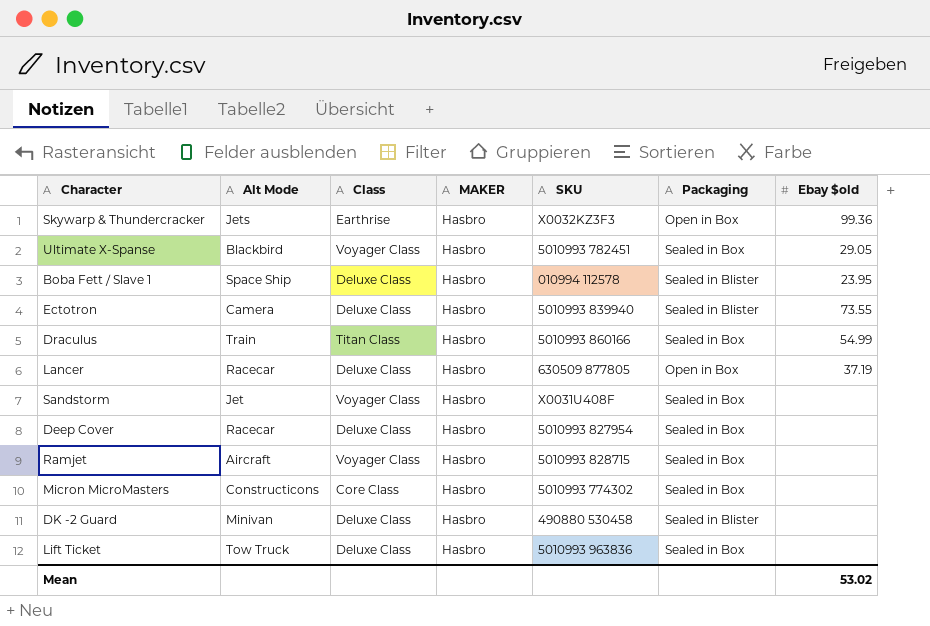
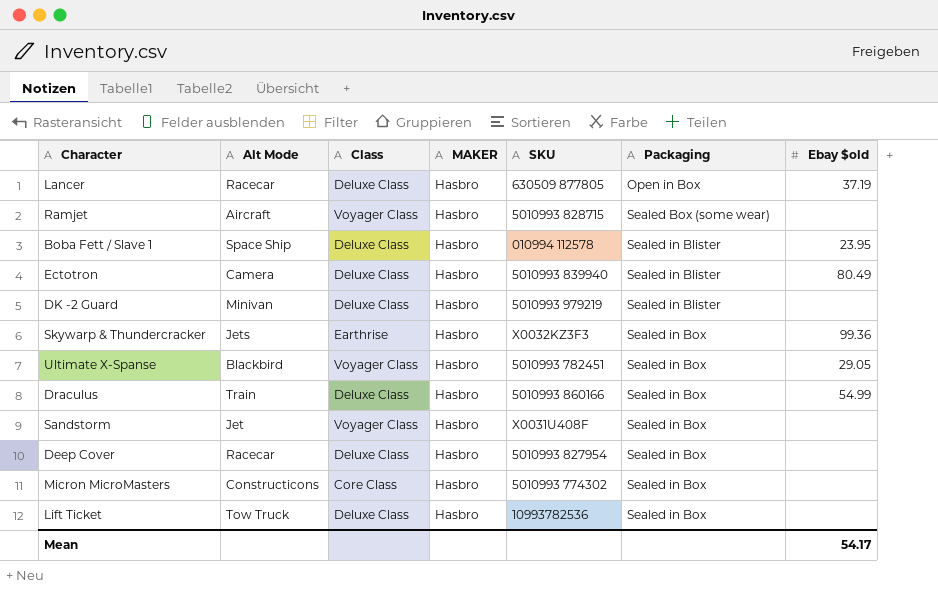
row order: none -> Packaging ascending
Ramjet | Packaging: Sealed in Box -> Sealed Box (some wear)
Ectotron | Ebay $old: 73.55 -> 80.49
DK -2 Guard | SKU: 490880 530458 -> 5010993 979219
Skywarp & Thundercracker | Packaging: Open in Box -> Sealed in Box
Draculus | Class: Titan Class -> Deluxe Class
Lift Ticket | SKU: 5010993 963836 -> 10993782536
Mean | Ebay $old: 53.02 -> 54.17

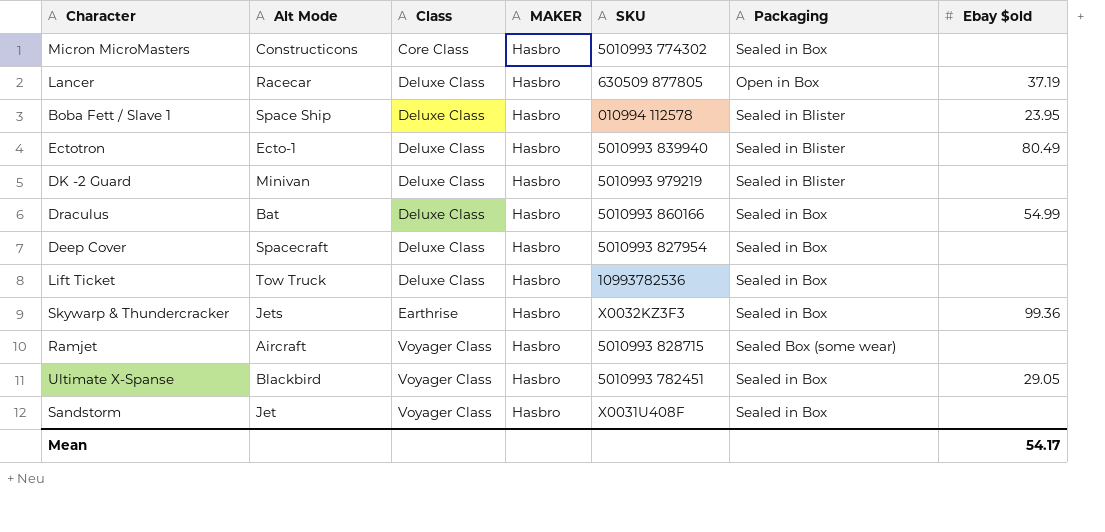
row order: Packaging ascending -> Class ascending
Ectotron | Alt Mode: Camera -> Ecto-1
Draculus | Alt Mode: Train -> Bat
Deep Cover | Alt Mode: Racecar -> Spacecraft

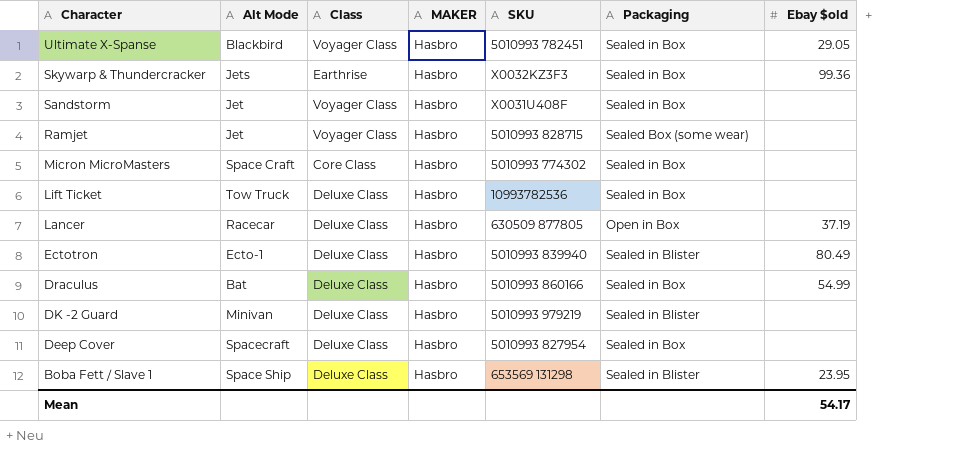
row order: Class ascending -> Character descending
Ramjet | Alt Mode: Aircraft -> Jet
Micron MicroMasters | Alt Mode: Constructicons -> Space Craft
Boba Fett / Slave 1 | SKU: 010994 112578 -> 653569 131298

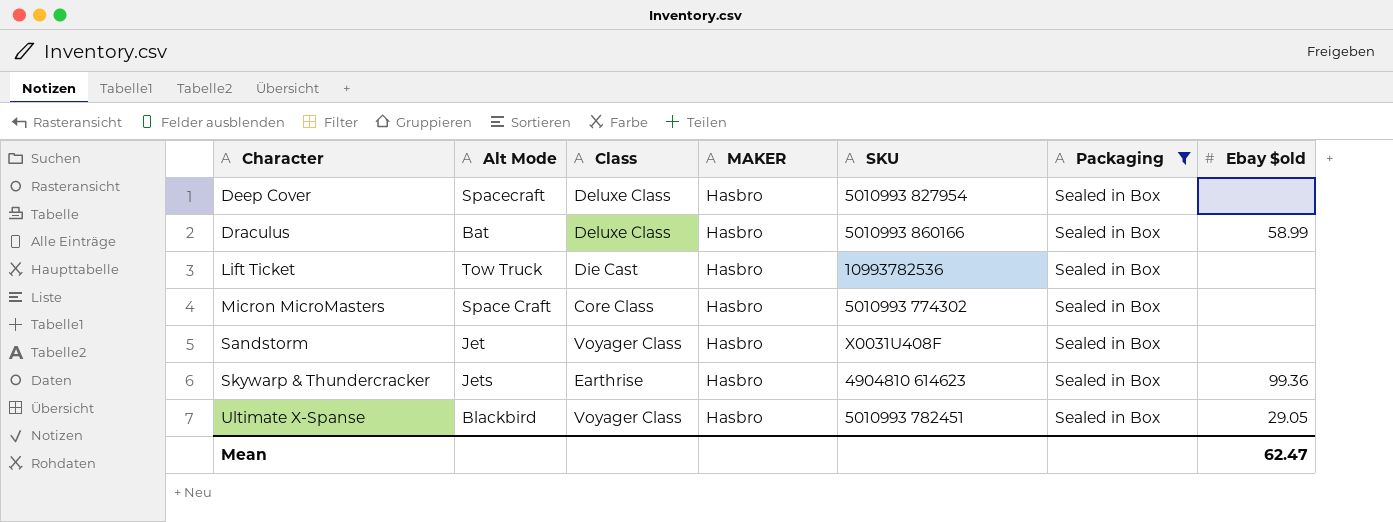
filter: none -> Packaging = Sealed in Box
row order: Character descending -> Character ascending
Draculus | Ebay $old: 54.99 -> 58.99
Lift Ticket | Class: Deluxe Class -> Die Cast
Skywarp & Thundercracker | SKU: X0032KZ3F3 -> 4904810 614623
Mean | Ebay $old: 54.17 -> 62.47

